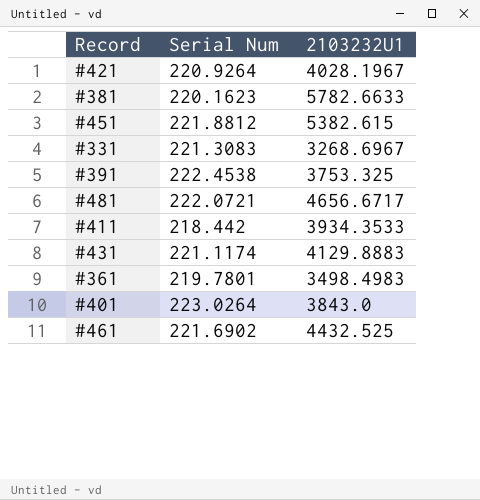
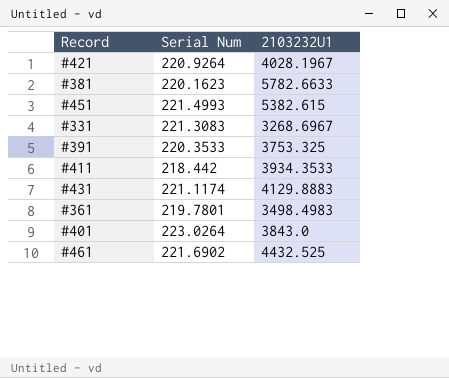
row #481: 222.0721 | 4656.6717 -> none
#451 | Serial Num: 221.8812 -> 221.4993
#391 | Serial Num: 222.4538 -> 220.3533

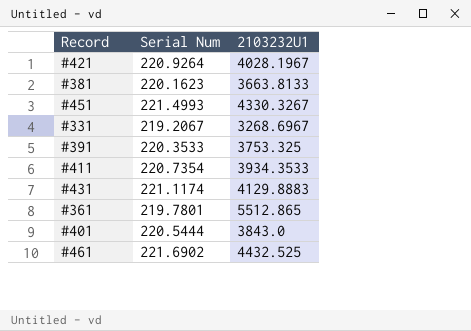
#381 | 2103232U1: 5782.6633 -> 3663.8133
#451 | 2103232U1: 5382.615 -> 4330.3267
#331 | Serial Num: 221.3083 -> 219.2067
#411 | Serial Num: 218.442 -> 220.7354
#361 | 2103232U1: 3498.4983 -> 5512.865
#401 | Serial Num: 223.0264 -> 220.5444

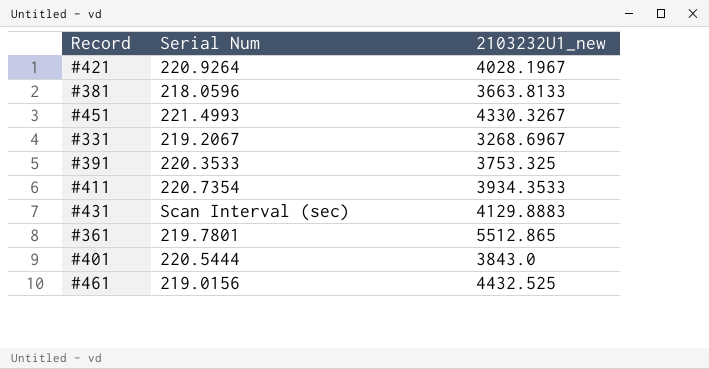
column name: 2103232U1 -> 2103232U1_new
#381 | Serial Num: 220.1623 -> 218.0596
#431 | Serial Num: 221.1174 -> Scan Interval (sec)
#461 | Serial Num: 221.6902 -> 219.0156

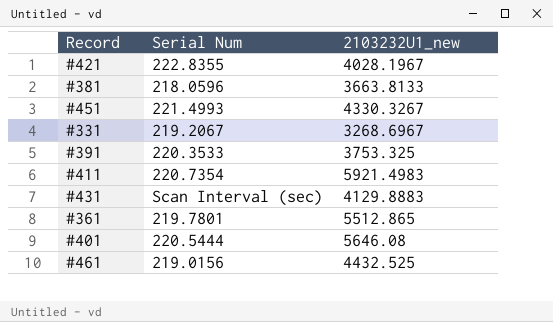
#421 | Serial Num: 220.9264 -> 222.8355
#411 | 2103232U1_new: 3934.3533 -> 5921.4983
#401 | 2103232U1_new: 3843.0 -> 5646.08

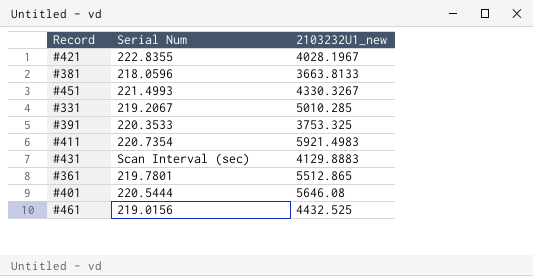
#331 | 2103232U1_new: 3268.6967 -> 5010.285

